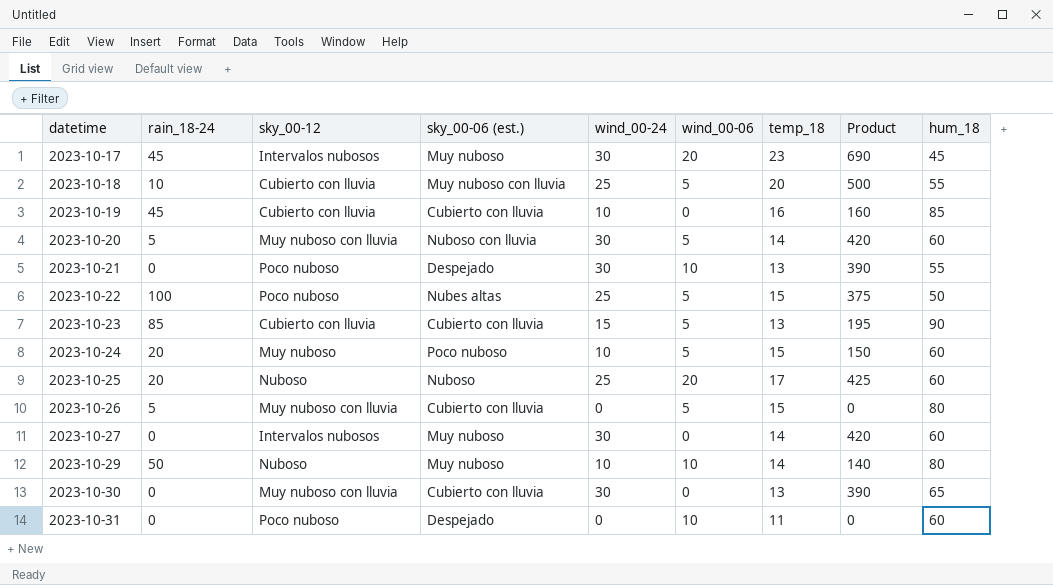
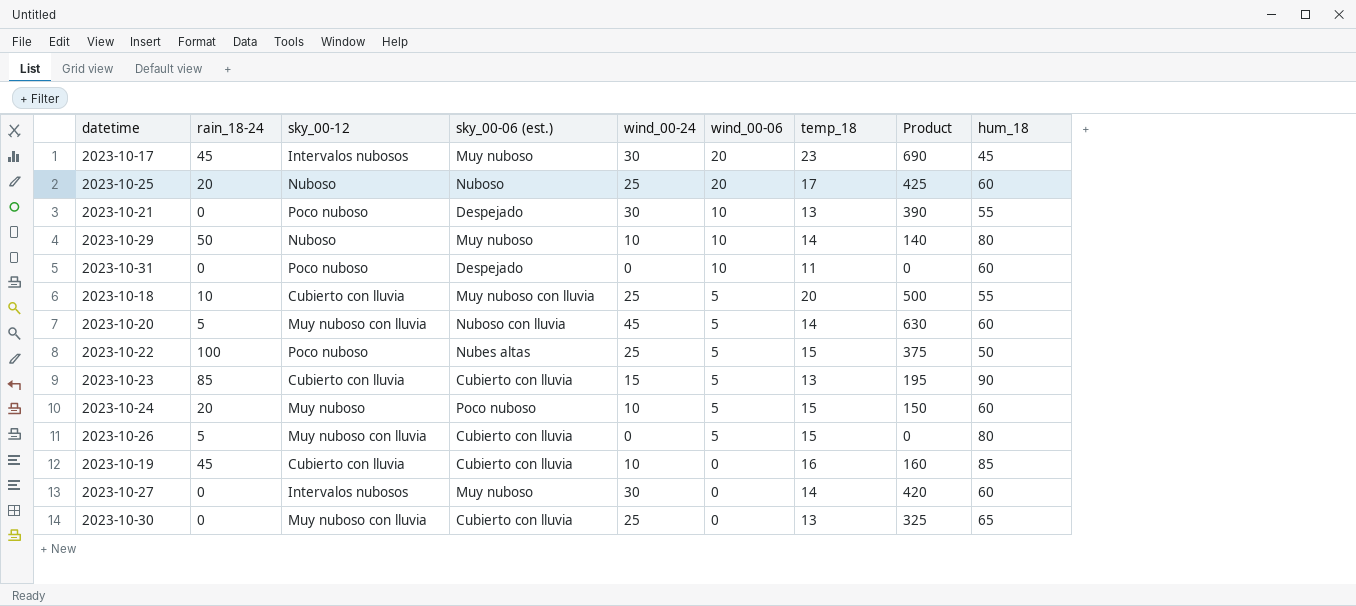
row order: datetime ascending -> wind_00-06 descending
2023-10-20 | wind_00-24: 30 -> 45
2023-10-20 | Product: 420 -> 630
2023-10-30 | wind_00-24: 30 -> 25
2023-10-30 | Product: 390 -> 325

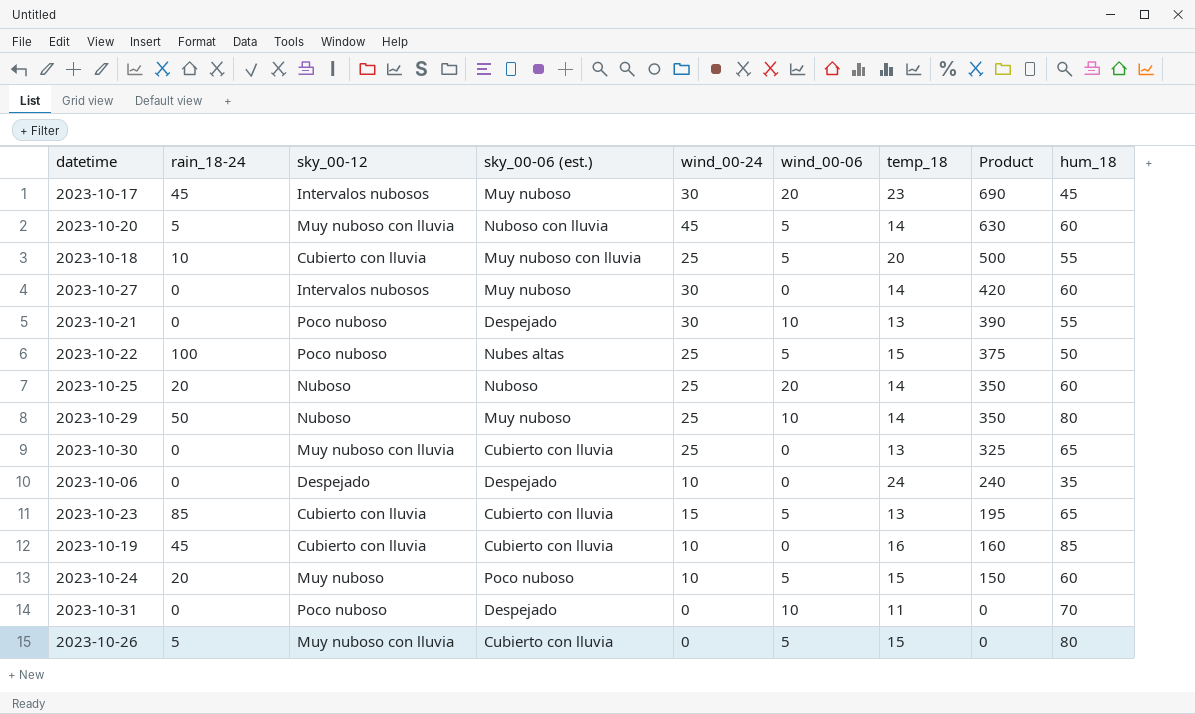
row order: wind_00-06 descending -> Product descending
2023-10-25 | temp_18: 17 -> 14
2023-10-25 | Product: 425 -> 350
2023-10-29 | wind_00-24: 10 -> 25
2023-10-29 | Product: 140 -> 350
row 2023-10-06: none -> 0 | Despejado | Despejado | 10 | 0 | 24 | 240 | 35
2023-10-23 | hum_18: 90 -> 65
2023-10-31 | hum_18: 60 -> 70

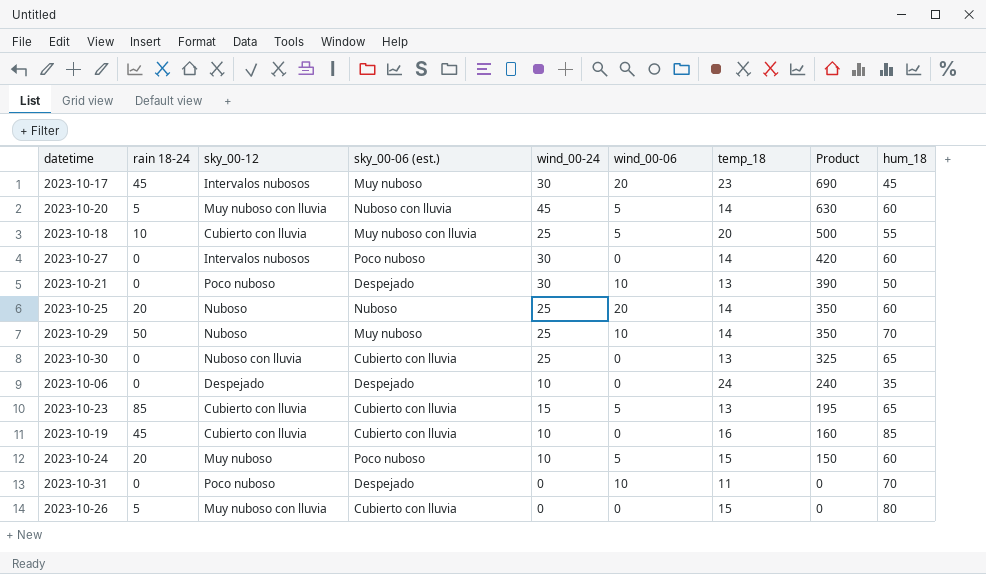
column name: rain_18-24 -> rain 18-24
row 2023-10-22: 100 | Poco nuboso | Nubes altas | 25 | 5 | 15 | 375 | 50 -> none
2023-10-27 | sky_00-06 (est.): Muy nuboso -> Poco nuboso
2023-10-21 | hum_18: 55 -> 50
2023-10-29 | hum_18: 80 -> 70
2023-10-30 | sky_00-12: Muy nuboso con lluvia -> Nuboso con lluvia
2023-10-26 | wind_00-06: 5 -> 0

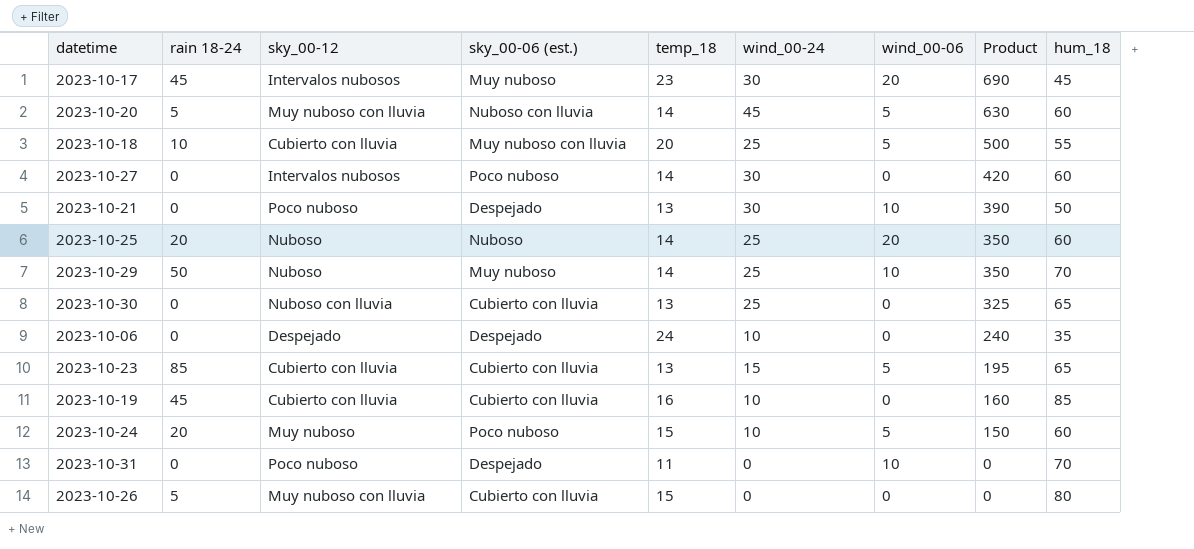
column temp_18 | position: 7 -> 5

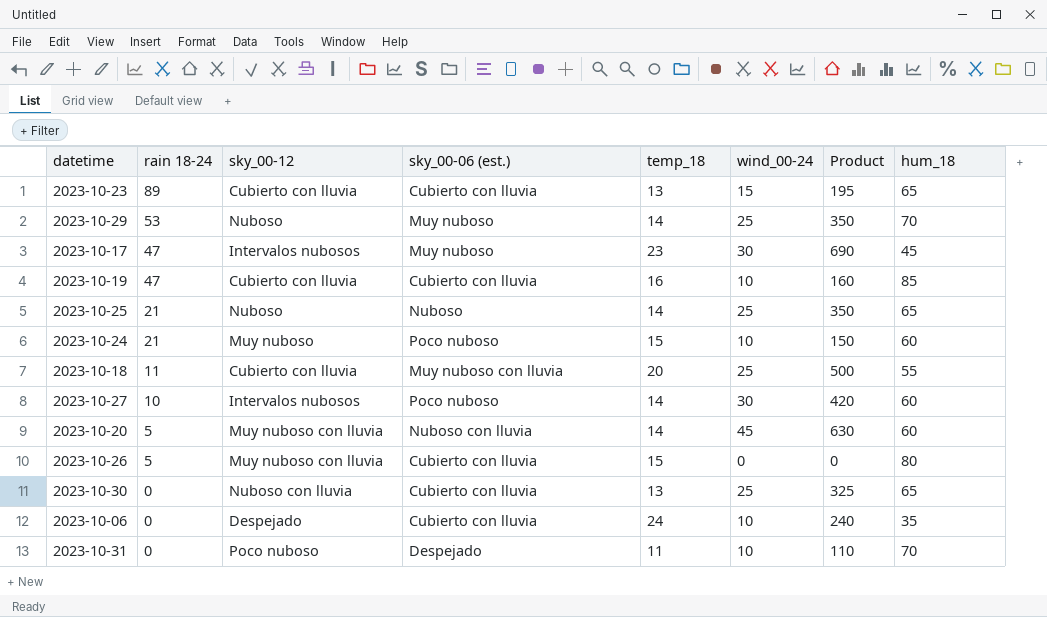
row order: Product descending -> rain 18-24 descending
column wind_00-06 | position: 7 -> none
row 2023-10-21: 0 | Poco nuboso | Despejado | 13 | 30 | 10 | 390 | 50 -> none
2023-10-23 | rain 18-24: 85 -> 89
2023-10-29 | rain 18-24: 50 -> 53
2023-10-17 | rain 18-24: 45 -> 47
2023-10-19 | rain 18-24: 45 -> 47
2023-10-25 | rain 18-24: 20 -> 21
2023-10-25 | hum_18: 60 -> 65
2023-10-24 | rain 18-24: 20 -> 21
2023-10-18 | rain 18-24: 10 -> 11
2023-10-27 | rain 18-24: 0 -> 10
2023-10-06 | sky_00-06 (est.): Despejado -> Cubierto con lluvia
2023-10-31 | wind_00-24: 0 -> 10
2023-10-31 | Product: 0 -> 110

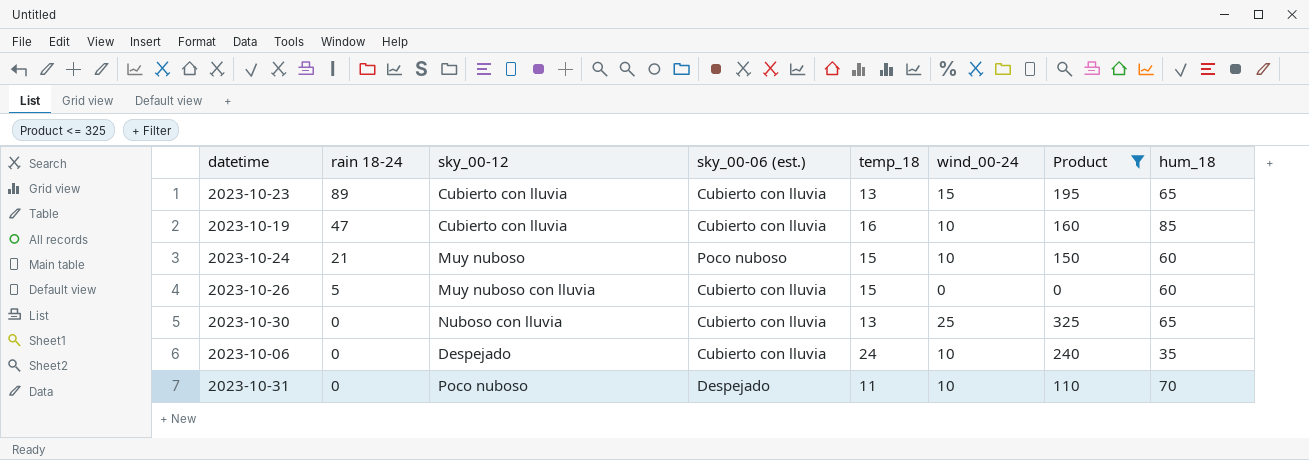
filter: none -> Product <= 325
2023-10-26 | hum_18: 80 -> 60

